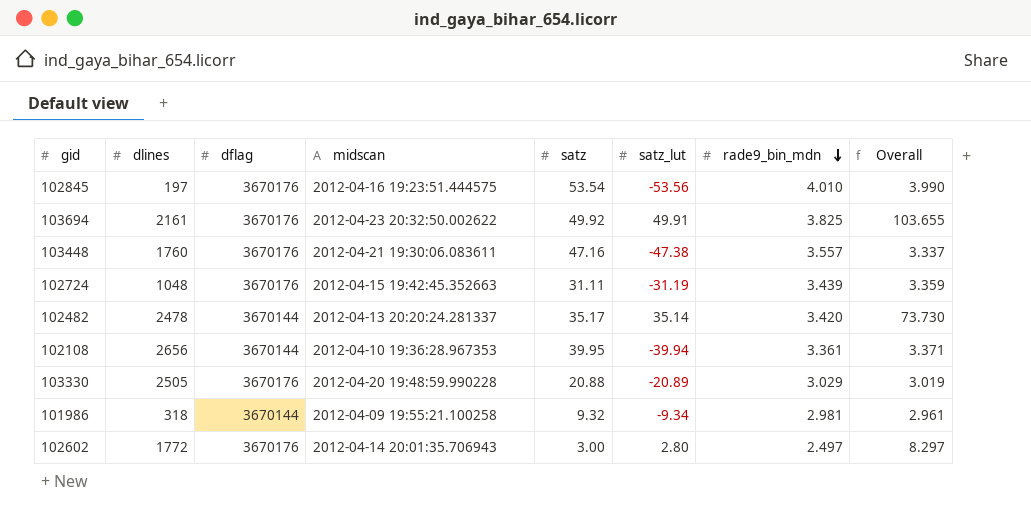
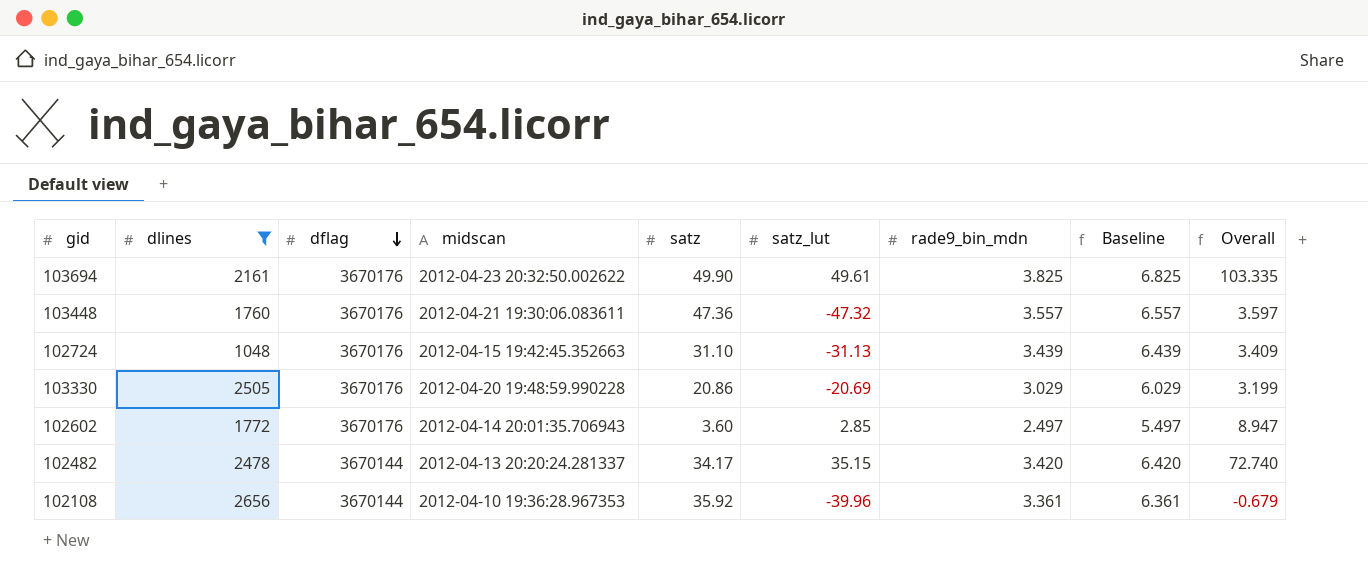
filter: none -> dlines >= 1048
row order: rade9_bin_mdn descending -> dflag descending
column Baseline | formula: none -> [rade9_bin_mdn] + 3
103694 | satz: 49.92 -> 49.90
103694 | satz_lut: 49.91 -> 49.61
103694 | Overall: 103.655 -> 103.335
103448 | satz: 47.16 -> 47.36
103448 | satz_lut: -47.38 -> -47.32
103448 | Overall: 3.337 -> 3.597
102724 | satz: 31.11 -> 31.10
102724 | satz_lut: -31.19 -> -31.13
102724 | Overall: 3.359 -> 3.409
103330 | satz: 20.88 -> 20.86
103330 | satz_lut: -20.89 -> -20.69
103330 | Overall: 3.019 -> 3.199
102602 | satz: 3.00 -> 3.60
102602 | satz_lut: 2.80 -> 2.85
102602 | Overall: 8.297 -> 8.947
102482 | satz: 35.17 -> 34.17
102482 | satz_lut: 35.14 -> 35.15
102482 | Overall: 73.730 -> 72.740
102108 | satz: 39.95 -> 35.92
102108 | satz_lut: -39.94 -> -39.96
102108 | Overall: 3.371 -> -0.679

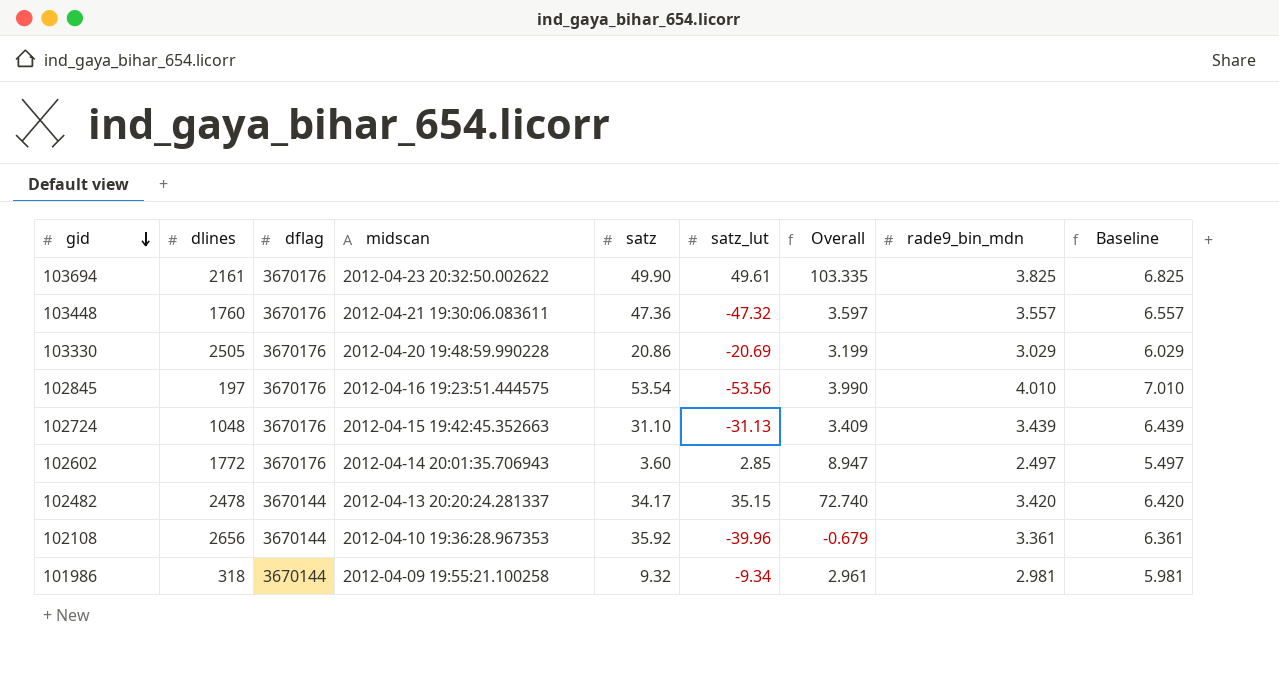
filter: dlines >= 1048 -> none
row order: dflag descending -> gid descending
column Overall | position: 9 -> 7

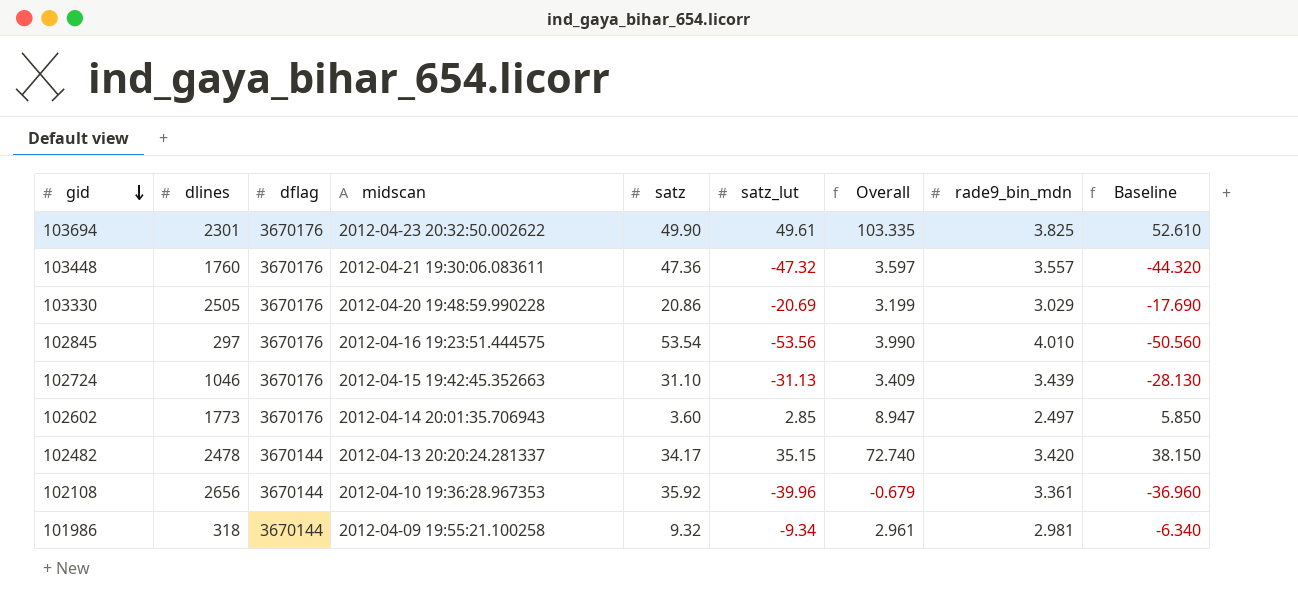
column Baseline | formula: [rade9_bin_mdn] + 3 -> [satz_lut] + 3
103694 | dlines: 2161 -> 2301
102845 | dlines: 197 -> 297
102724 | dlines: 1048 -> 1046
102602 | dlines: 1772 -> 1773

